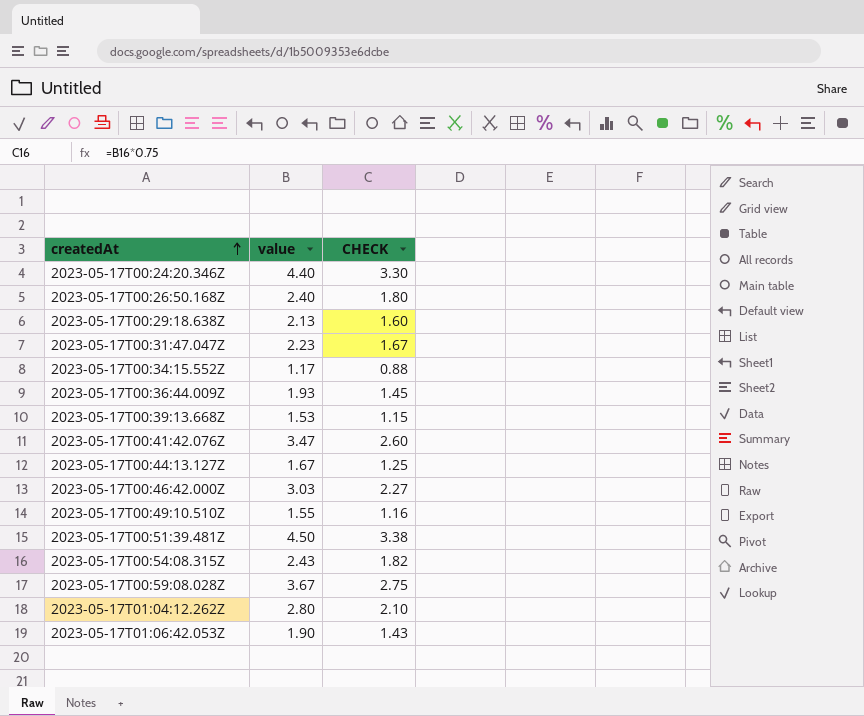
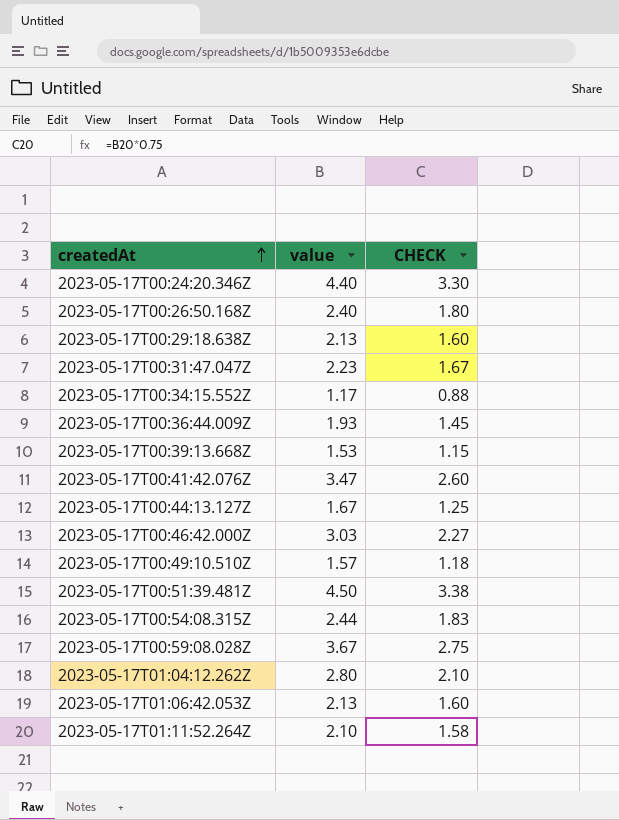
2023-05-17T00:49:10.510Z | value: 1.55 -> 1.57
2023-05-17T00:49:10.510Z | CHECK: 1.16 -> 1.18
2023-05-17T00:54:08.315Z | value: 2.43 -> 2.44
2023-05-17T00:54:08.315Z | CHECK: 1.82 -> 1.83
2023-05-17T01:06:42.053Z | value: 1.90 -> 2.13
2023-05-17T01:06:42.053Z | CHECK: 1.43 -> 1.60
row 2023-05-17T01:11:52.264Z: none -> 2.10 | 1.58

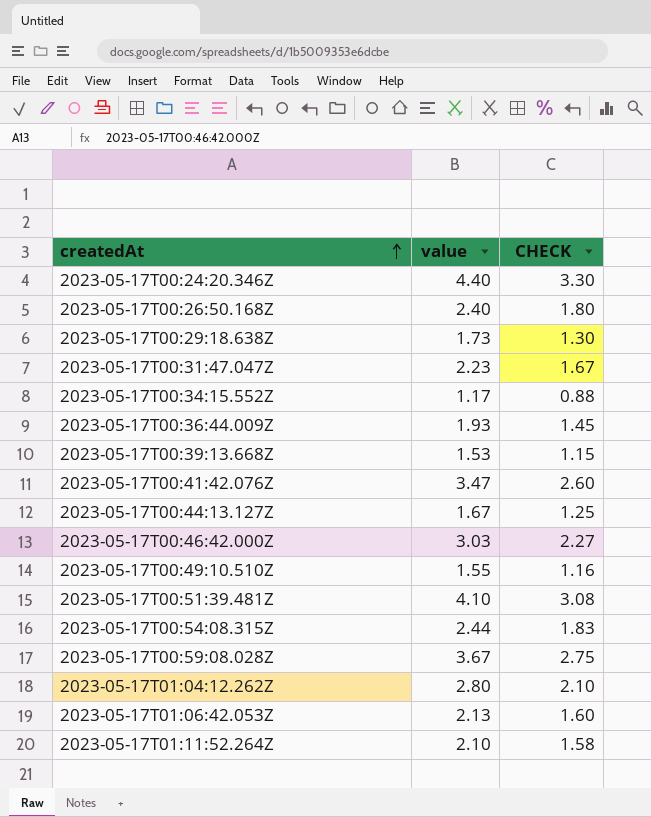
2023-05-17T00:29:18.638Z | value: 2.13 -> 1.73
2023-05-17T00:29:18.638Z | CHECK: 1.60 -> 1.30
2023-05-17T00:49:10.510Z | value: 1.57 -> 1.55
2023-05-17T00:49:10.510Z | CHECK: 1.18 -> 1.16
2023-05-17T00:51:39.481Z | value: 4.50 -> 4.10
2023-05-17T00:51:39.481Z | CHECK: 3.38 -> 3.08

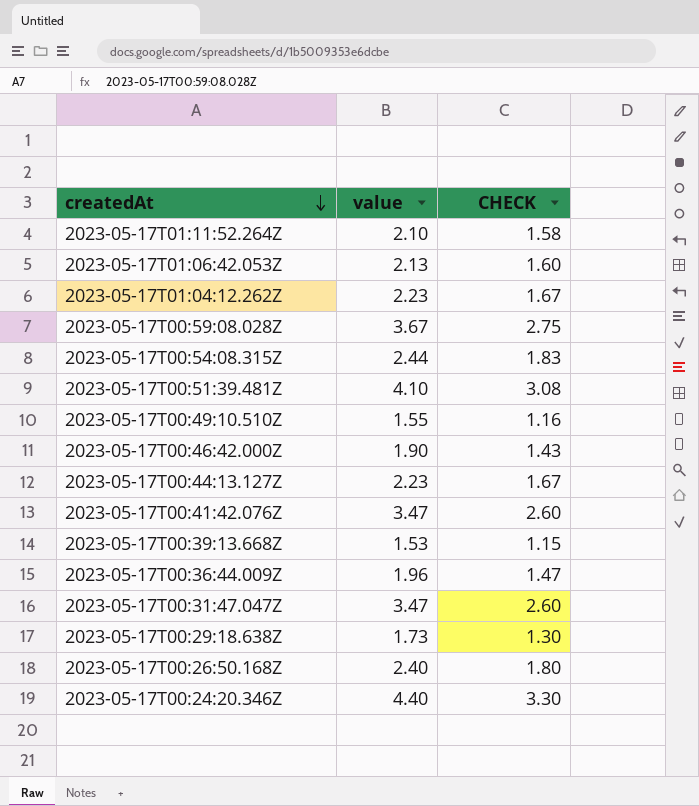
row order: createdAt ascending -> createdAt descending
row 2023-05-17T00:34:15.552Z: 1.17 | 0.88 -> none
2023-05-17T01:04:12.262Z | value: 2.80 -> 2.23
2023-05-17T01:04:12.262Z | CHECK: 2.10 -> 1.67
2023-05-17T00:46:42.000Z | value: 3.03 -> 1.90
2023-05-17T00:46:42.000Z | CHECK: 2.27 -> 1.43
2023-05-17T00:44:13.127Z | value: 1.67 -> 2.23
2023-05-17T00:44:13.127Z | CHECK: 1.25 -> 1.67
2023-05-17T00:36:44.009Z | value: 1.93 -> 1.96
2023-05-17T00:36:44.009Z | CHECK: 1.45 -> 1.47
2023-05-17T00:31:47.047Z | value: 2.23 -> 3.47
2023-05-17T00:31:47.047Z | CHECK: 1.67 -> 2.60

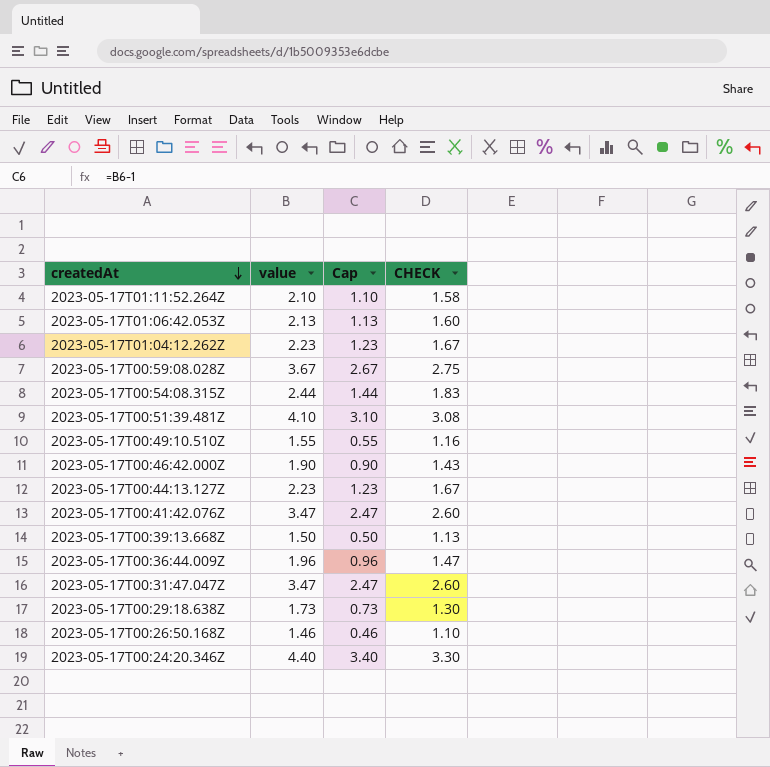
column Cap | formula: none -> [value] - 1
2023-05-17T00:39:13.668Z | value: 1.53 -> 1.50
2023-05-17T00:39:13.668Z | CHECK: 1.15 -> 1.13
2023-05-17T00:26:50.168Z | value: 2.40 -> 1.46
2023-05-17T00:26:50.168Z | CHECK: 1.80 -> 1.10

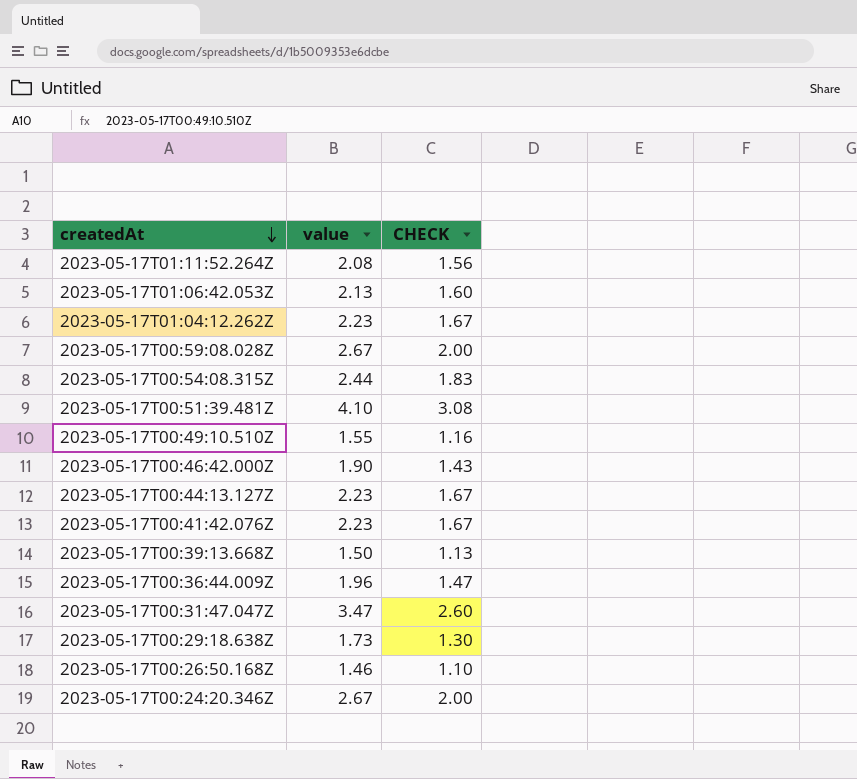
column Cap | formula: [value] - 1 -> none
2023-05-17T01:11:52.264Z | value: 2.10 -> 2.08
2023-05-17T01:11:52.264Z | CHECK: 1.58 -> 1.56
2023-05-17T00:59:08.028Z | value: 3.67 -> 2.67
2023-05-17T00:59:08.028Z | CHECK: 2.75 -> 2.00
2023-05-17T00:41:42.076Z | value: 3.47 -> 2.23
2023-05-17T00:41:42.076Z | CHECK: 2.60 -> 1.67
2023-05-17T00:24:20.346Z | value: 4.40 -> 2.67
2023-05-17T00:24:20.346Z | CHECK: 3.30 -> 2.00

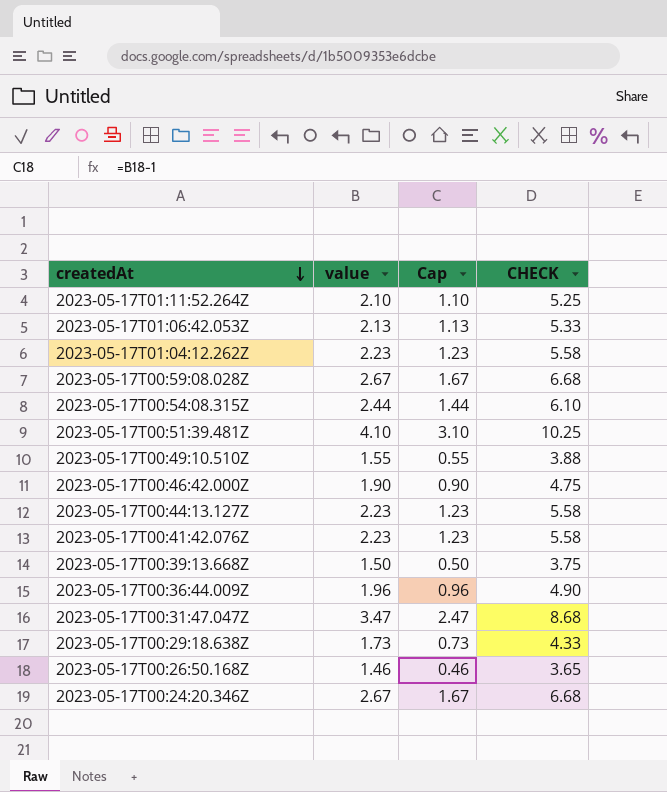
column Cap | formula: none -> [value] - 1
column CHECK | formula: [value] * 0.75 -> [value] * 2.5
2023-05-17T01:11:52.264Z | value: 2.08 -> 2.10

